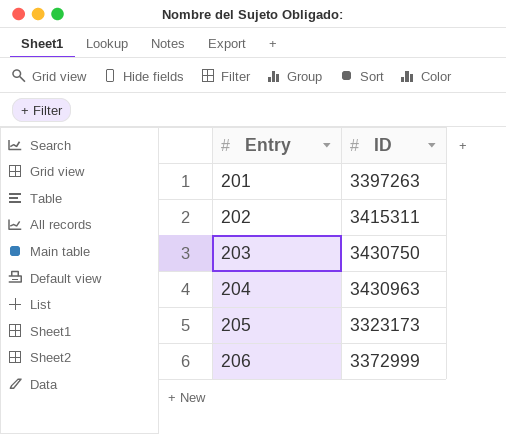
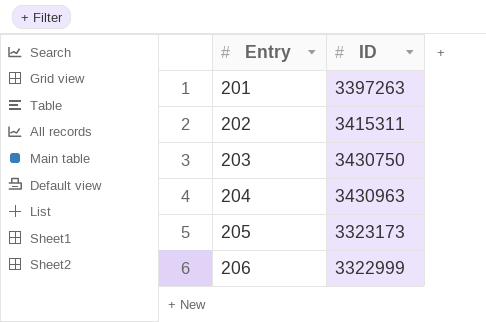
206 | ID: 3372999 -> 3322999

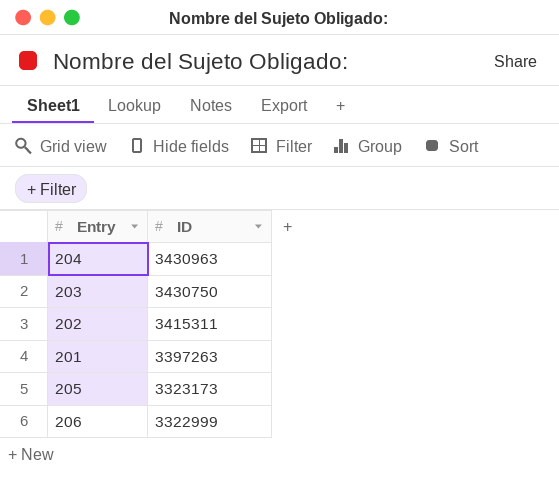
row order: Entry ascending -> ID descending

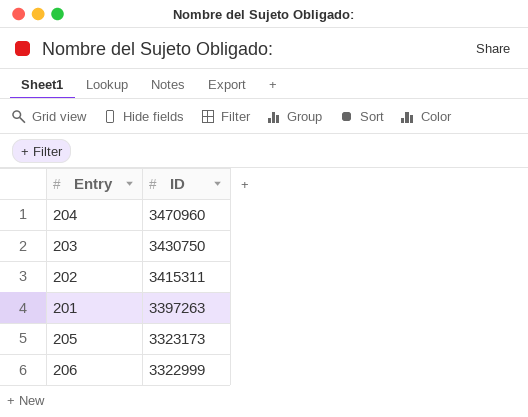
204 | ID: 3430963 -> 3470960

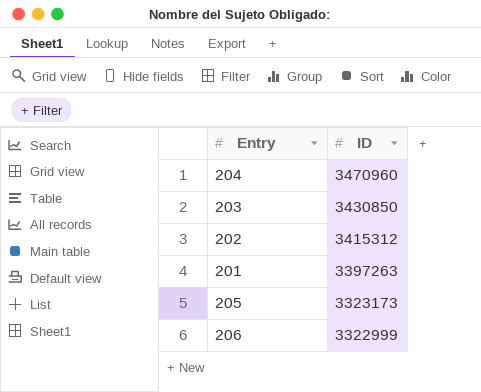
203 | ID: 3430750 -> 3430850
202 | ID: 3415311 -> 3415312

